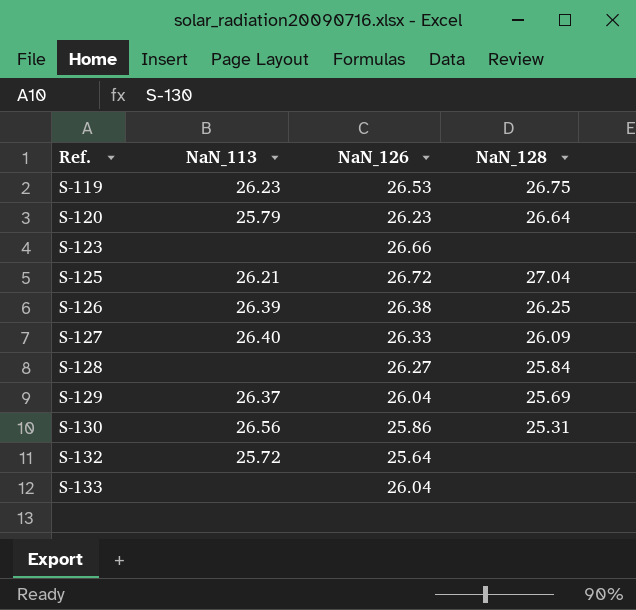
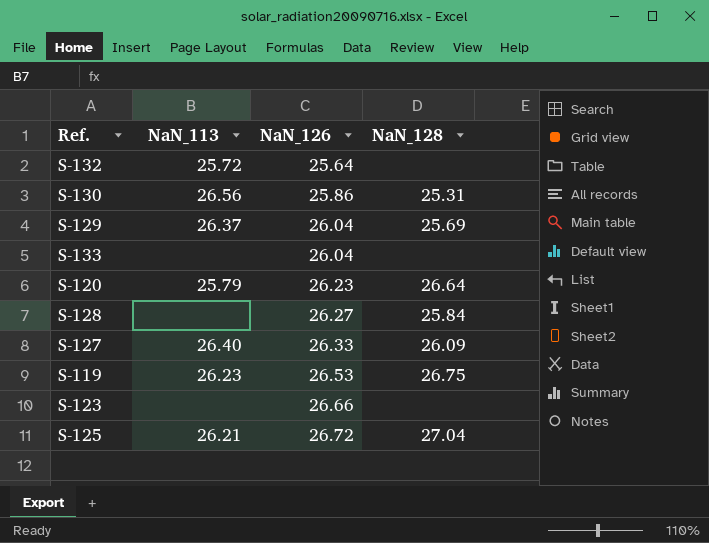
row order: Ref. ascending -> NaN_126 ascending
row S-126: 26.39 | 26.38 | 26.25 -> none

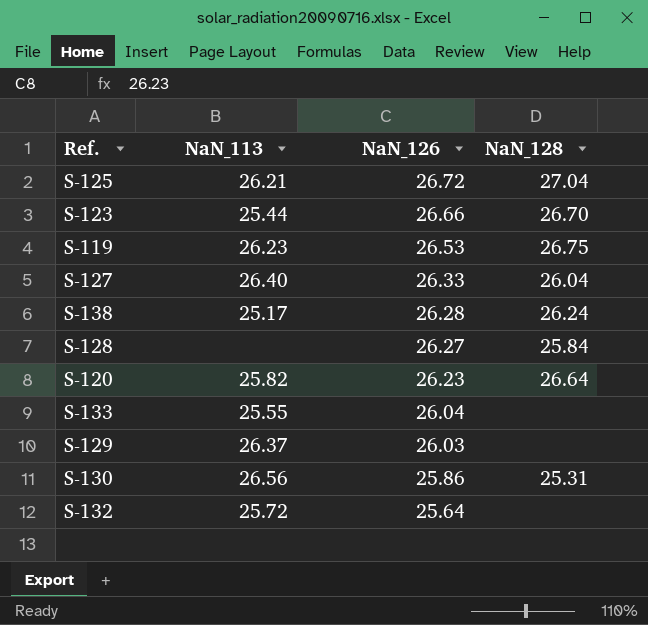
row order: NaN_126 ascending -> NaN_126 descending
S-123 | NaN_113: none -> 25.44
S-123 | NaN_128: none -> 26.70
S-127 | NaN_128: 26.09 -> 26.04
row S-138: none -> 25.17 | 26.28 | 26.24
S-120 | NaN_113: 25.79 -> 25.82
S-133 | NaN_113: none -> 25.55
S-129 | NaN_126: 26.04 -> 26.03
S-129 | NaN_128: 25.69 -> none

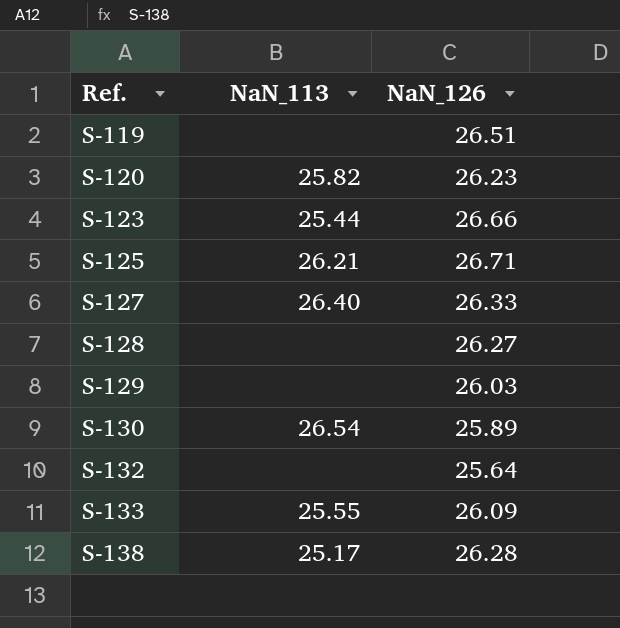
row order: NaN_126 descending -> Ref. ascending
column NaN_128 | position: 4 -> none
S-119 | NaN_113: 26.23 -> none
S-119 | NaN_126: 26.53 -> 26.51
S-125 | NaN_126: 26.72 -> 26.71
S-129 | NaN_113: 26.37 -> none
S-130 | NaN_113: 26.56 -> 26.54
S-130 | NaN_126: 25.86 -> 25.89
S-132 | NaN_113: 25.72 -> none
S-133 | NaN_126: 26.04 -> 26.09

